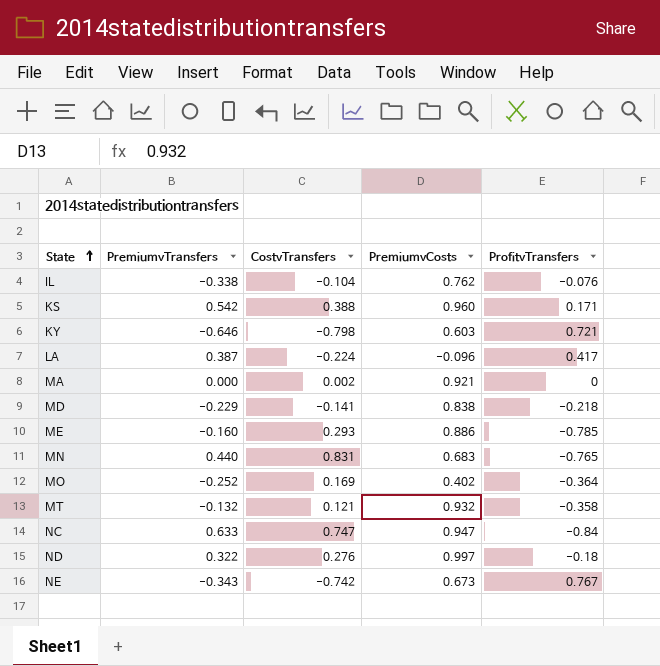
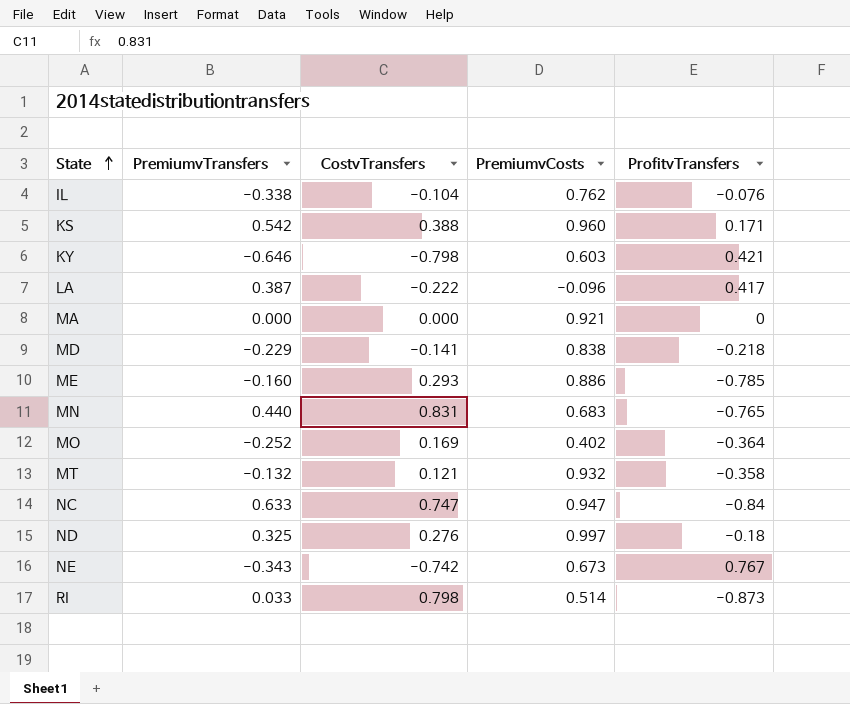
KY | ProfitvTransfers: 0.721 -> 0.421
LA | CostvTransfers: -0.224 -> -0.222
MA | CostvTransfers: 0.002 -> 0.000
ND | PremiumvTransfers: 0.322 -> 0.325
row RI: none -> 0.033 | 0.798 | 0.514 | -0.873

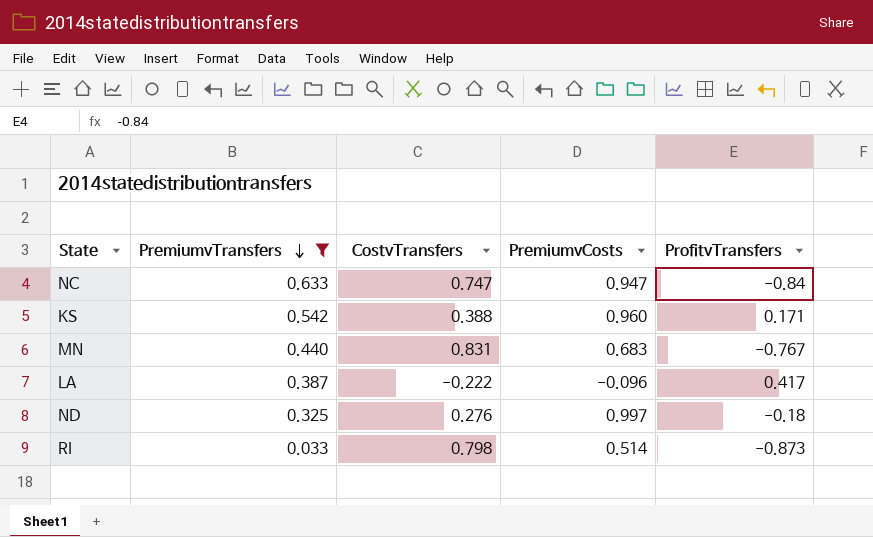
filter: none -> PremiumvTransfers >= 0.033
row order: State ascending -> PremiumvTransfers descending
MN | ProfitvTransfers: -0.765 -> -0.767

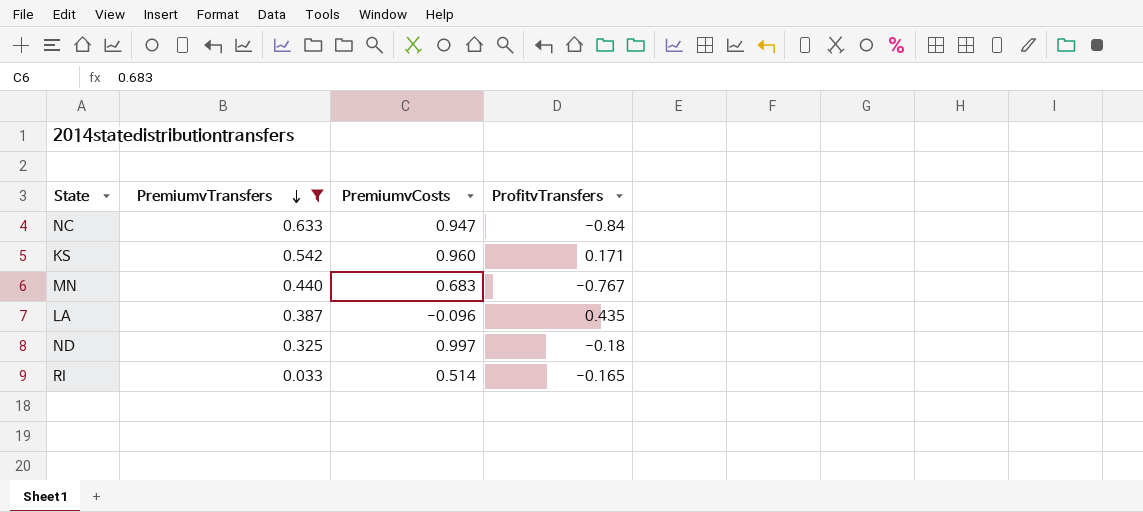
column CostvTransfers | position: 3 -> none
LA | ProfitvTransfers: 0.417 -> 0.435
RI | ProfitvTransfers: -0.873 -> -0.165

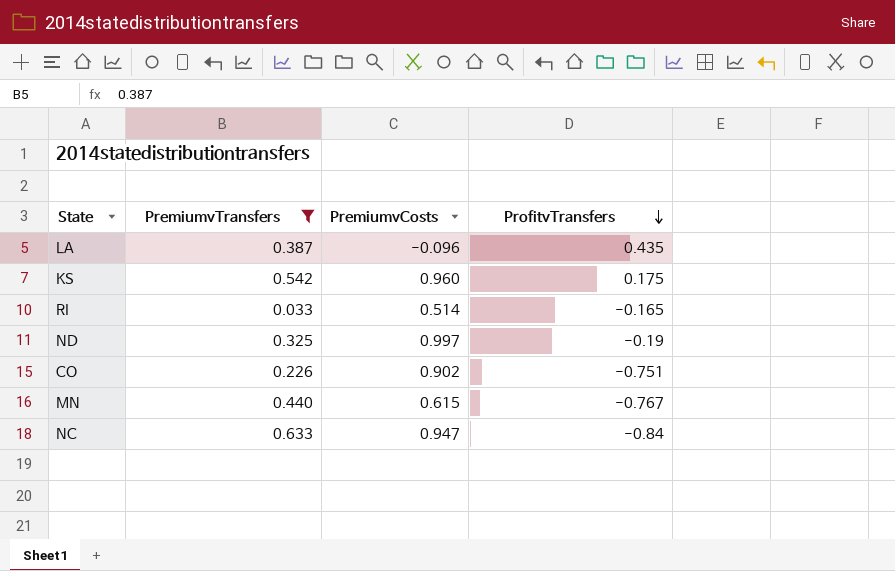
row order: PremiumvTransfers descending -> ProfitvTransfers descending
KS | ProfitvTransfers: 0.171 -> 0.175
ND | ProfitvTransfers: -0.18 -> -0.19
row CO: none -> 0.226 | 0.902 | -0.751
MN | PremiumvCosts: 0.683 -> 0.615

